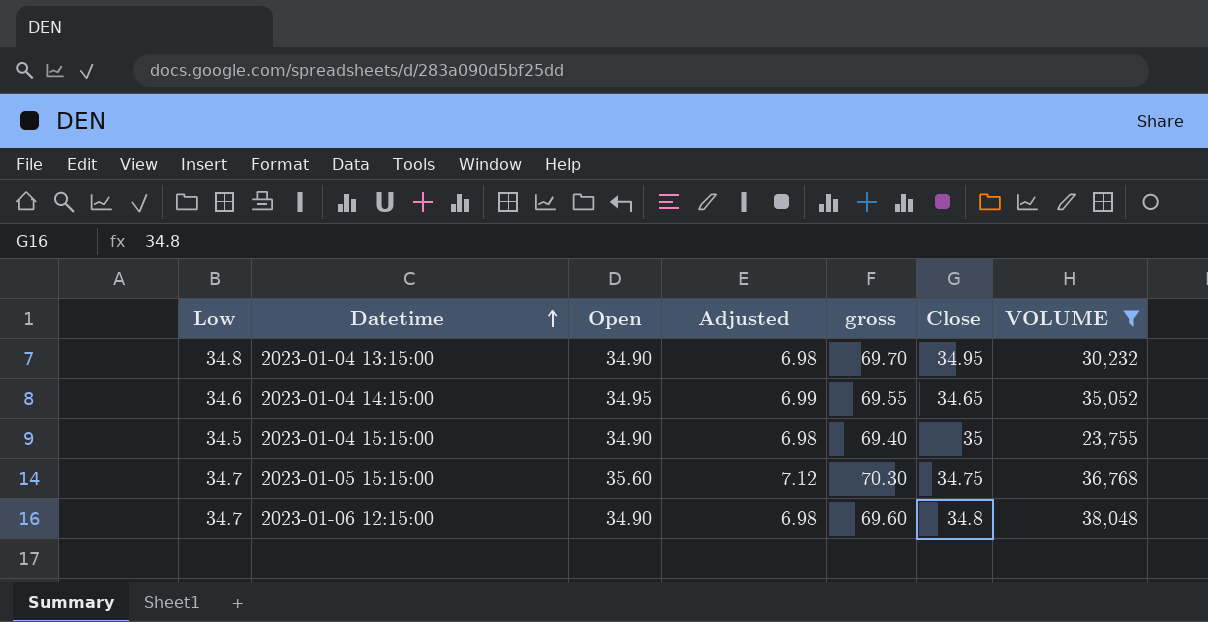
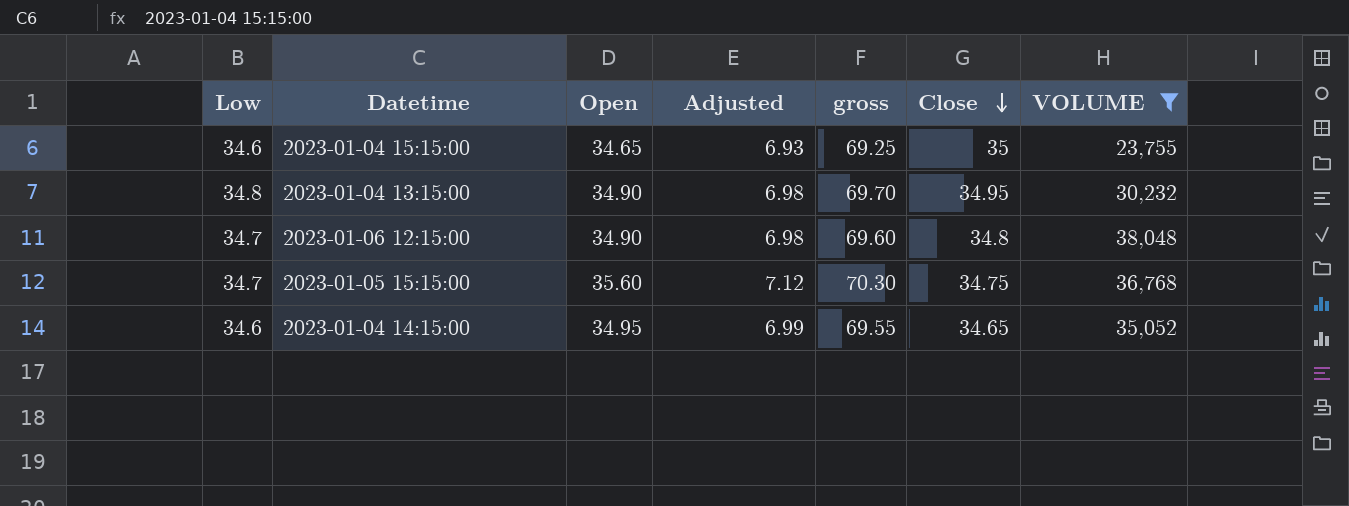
row order: Datetime ascending -> Close descending
2023-01-04 15:15:00 | Low: 34.5 -> 34.6
2023-01-04 15:15:00 | Open: 34.90 -> 34.65
2023-01-04 15:15:00 | Adjusted: 6.98 -> 6.93
2023-01-04 15:15:00 | gross: 69.40 -> 69.25

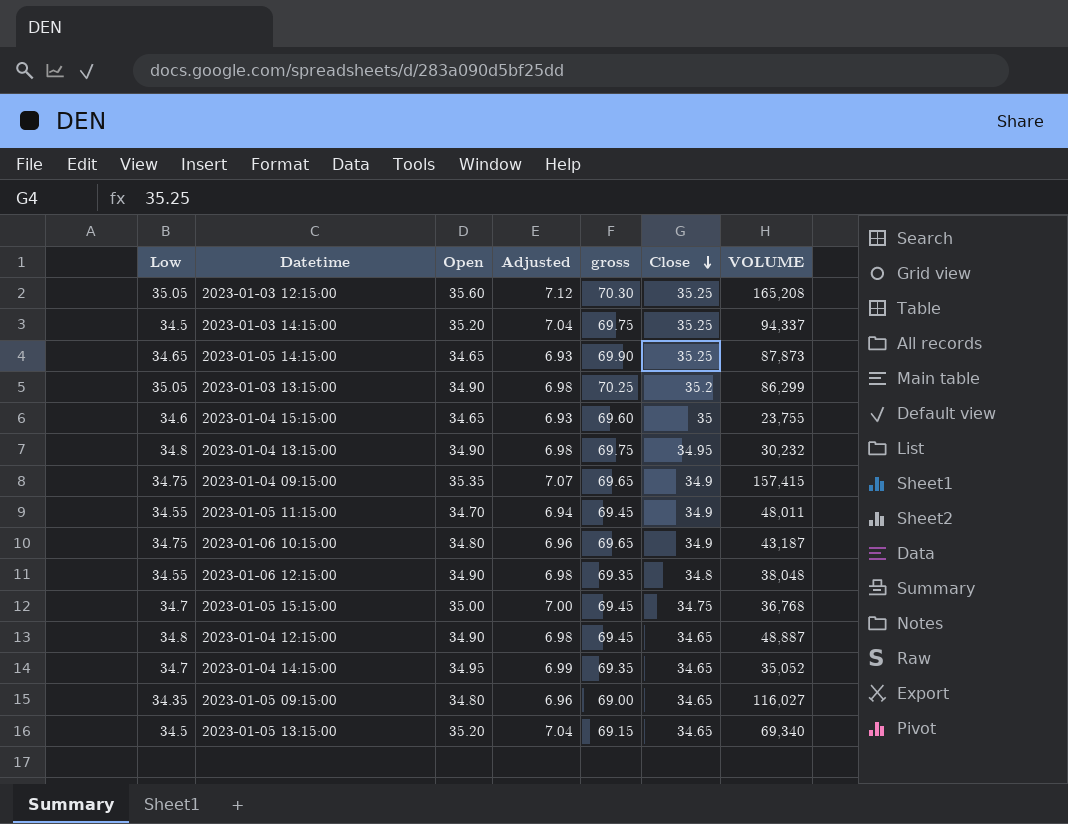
filter: VOLUME <= 38,048 -> none
column gross | formula: [Low] + [Open] -> [Low] + [Close]
2023-01-06 12:15:00 | Low: 34.7 -> 34.55
2023-01-05 15:15:00 | Open: 35.60 -> 35.00
2023-01-05 15:15:00 | Adjusted: 7.12 -> 7.00
2023-01-04 14:15:00 | Low: 34.6 -> 34.7

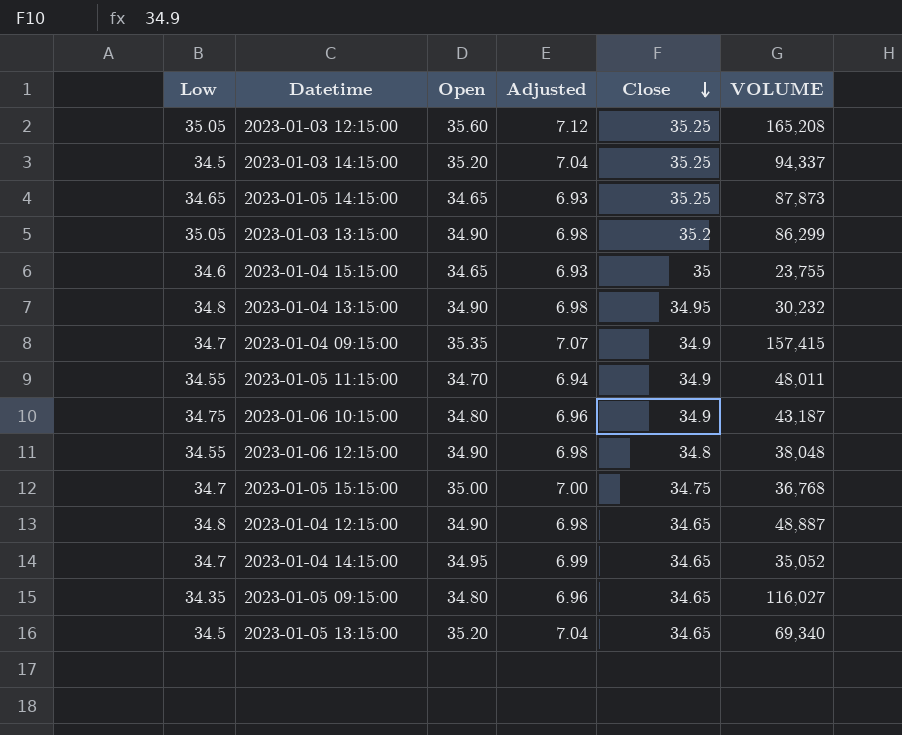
column gross | formula: [Low] + [Close] -> none
2023-01-04 09:15:00 | Low: 34.75 -> 34.7

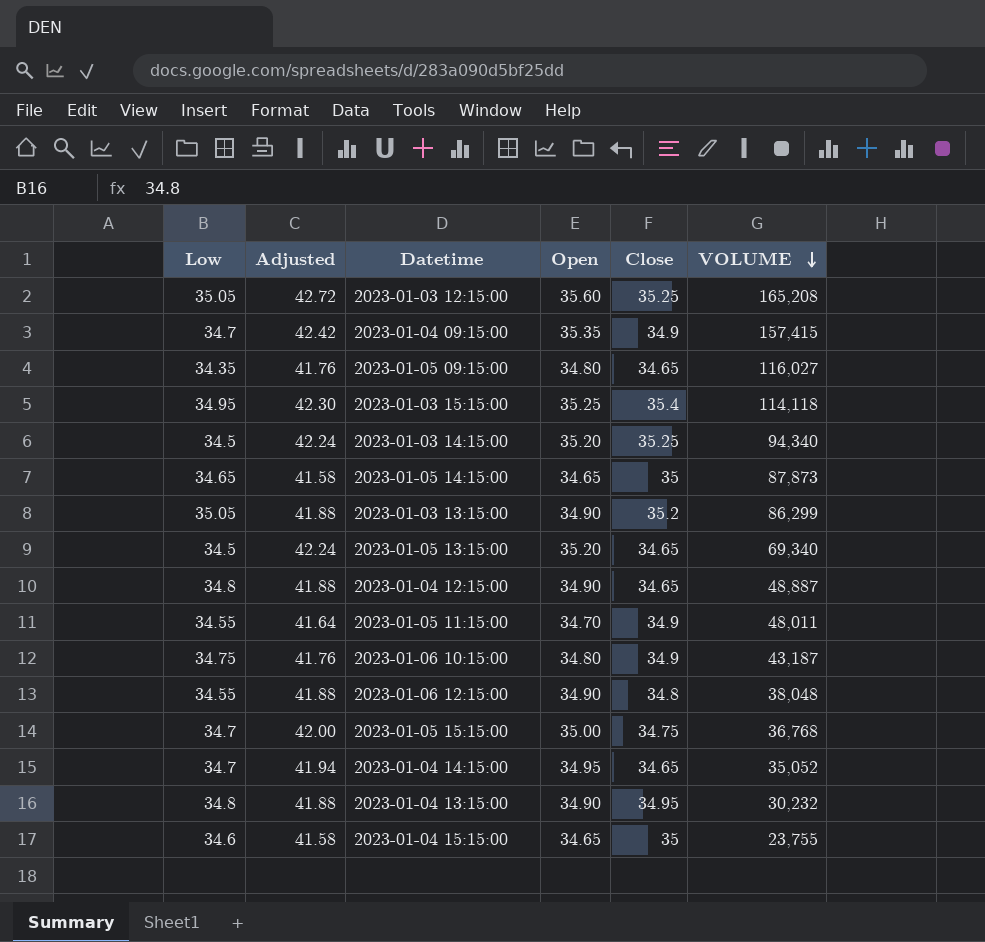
row order: Close descending -> VOLUME descending
column Adjusted | formula: [Open] * 0.2 -> [Open] * 1.2
column Adjusted | position: 4 -> 2
row 2023-01-03 15:15:00: none -> 34.95 | 42.30 | 35.25 | 35.4 | 114,118
2023-01-03 14:15:00 | VOLUME: 94,337 -> 94,340
2023-01-05 14:15:00 | Close: 35.25 -> 35

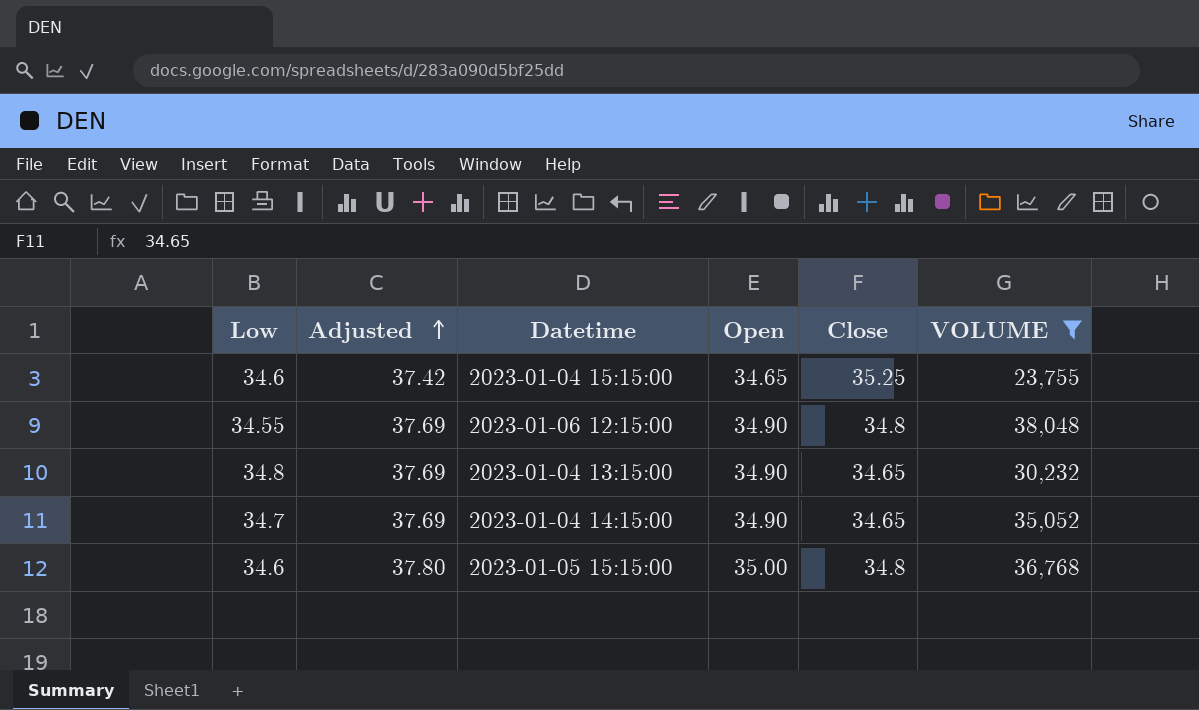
filter: none -> VOLUME <= 38,048
row order: VOLUME descending -> Adjusted ascending
column Adjusted | formula: [Open] * 1.2 -> [Open] * 1.08
2023-01-04 15:15:00 | Close: 35 -> 35.25
2023-01-04 13:15:00 | Close: 34.95 -> 34.65
2023-01-04 14:15:00 | Open: 34.95 -> 34.90
2023-01-05 15:15:00 | Low: 34.7 -> 34.6
2023-01-05 15:15:00 | Close: 34.75 -> 34.8

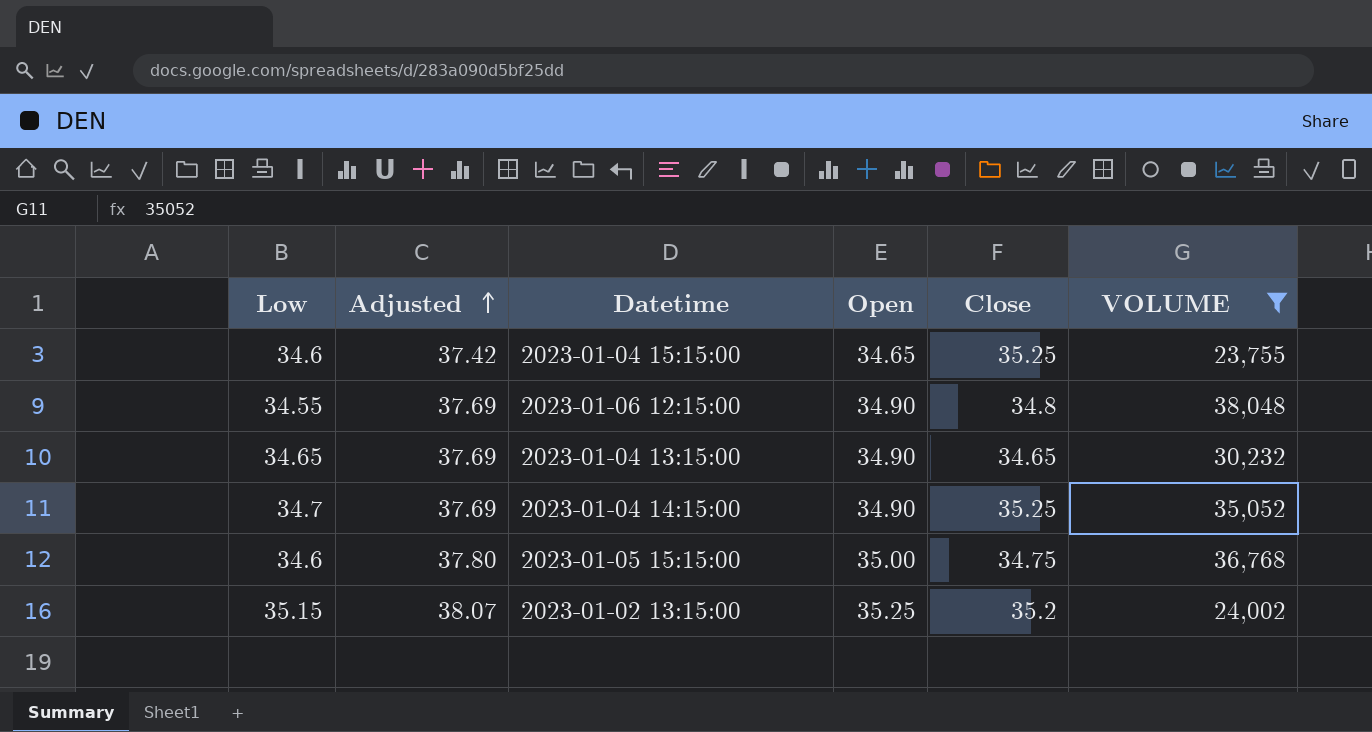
2023-01-04 13:15:00 | Low: 34.8 -> 34.65
2023-01-04 14:15:00 | Close: 34.65 -> 35.25
2023-01-05 15:15:00 | Close: 34.8 -> 34.75
row 2023-01-02 13:15:00: none -> 35.15 | 38.07 | 35.25 | 35.2 | 24,002

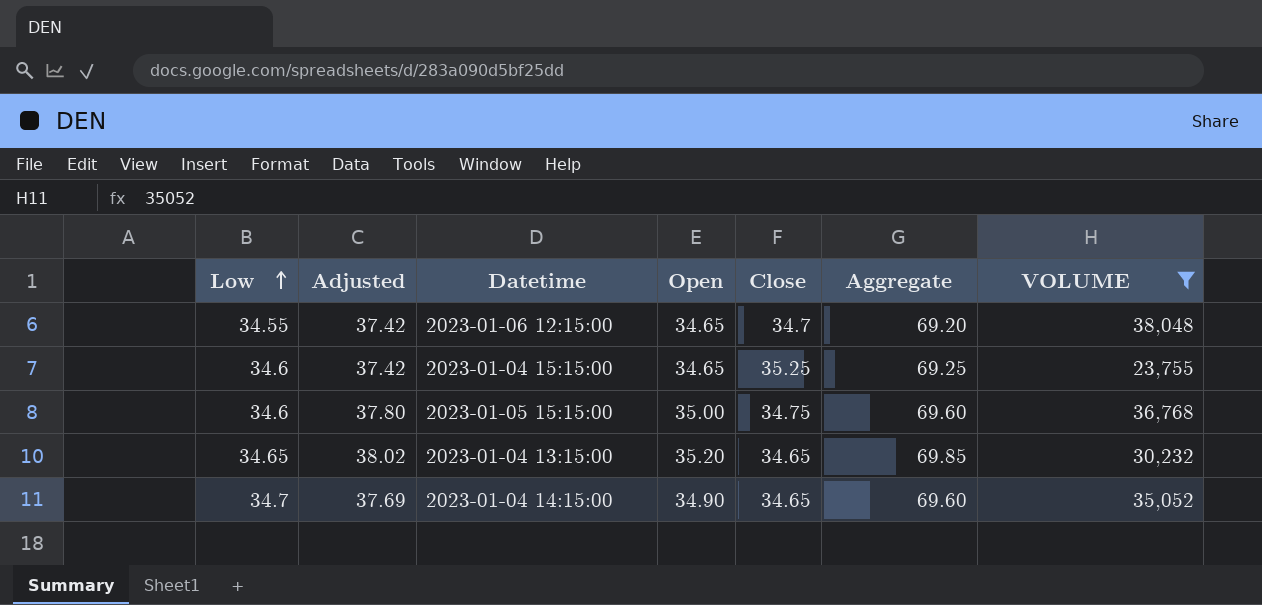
row order: Adjusted ascending -> Low ascending
column Aggregate | formula: none -> [Low] + [Open]
row 2023-01-02 13:15:00: 35.15 | 38.07 | 35.25 | 35.2 | 24,002 -> none
2023-01-06 12:15:00 | Adjusted: 37.69 -> 37.42
2023-01-06 12:15:00 | Open: 34.90 -> 34.65
2023-01-06 12:15:00 | Close: 34.8 -> 34.7
2023-01-04 13:15:00 | Adjusted: 37.69 -> 38.02
2023-01-04 13:15:00 | Open: 34.90 -> 35.20
2023-01-04 14:15:00 | Close: 35.25 -> 34.65

